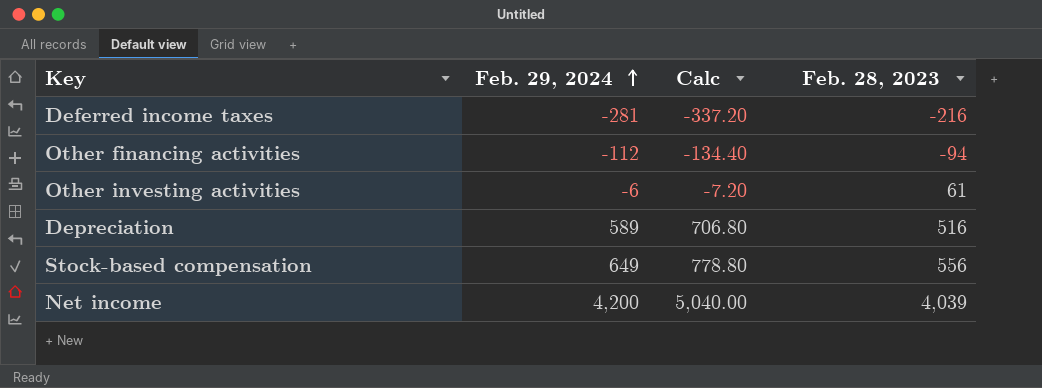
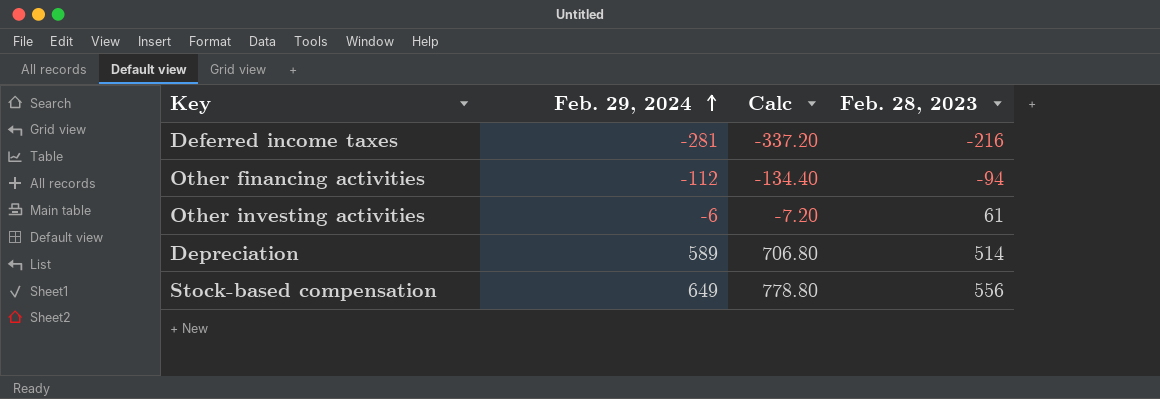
row Net income: 4,200 | 5,040.00 | 4,039 -> none
Depreciation | Feb. 28, 2023: 516 -> 514

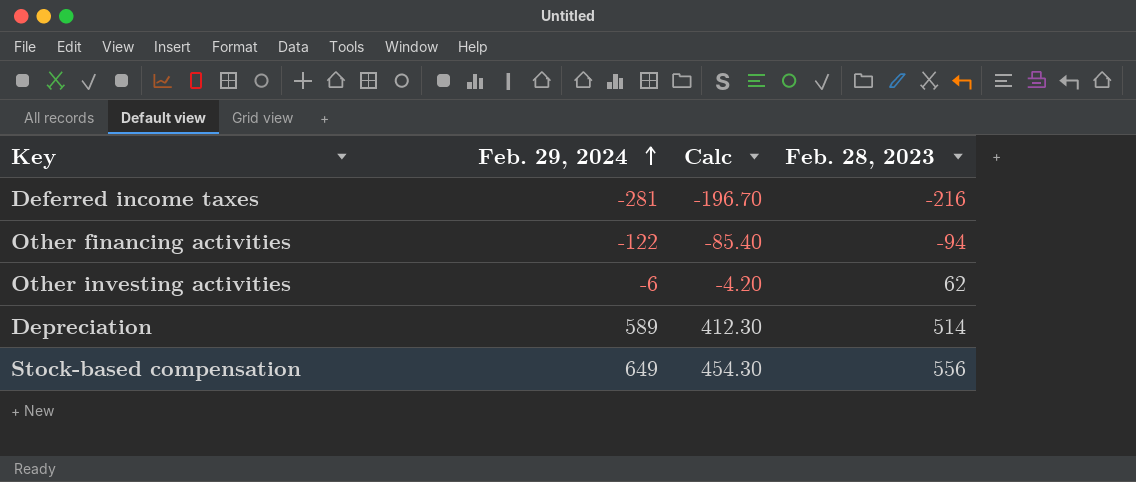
column Calc | formula: [Feb. 29, 2024] * 1.2 -> [Feb. 29, 2024] * 0.7
Other financing activities | Feb. 29, 2024: -112 -> -122
Other investing activities | Feb. 28, 2023: 61 -> 62

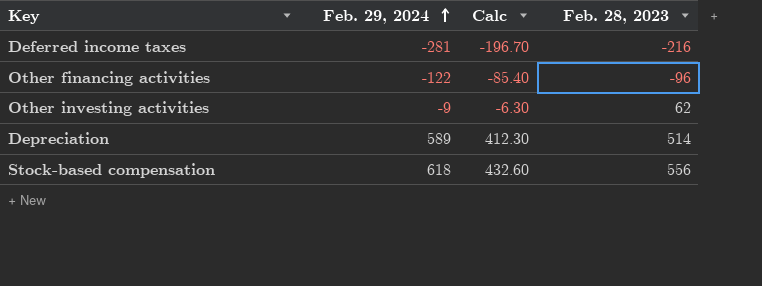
Other financing activities | Feb. 28, 2023: -94 -> -96
Other investing activities | Feb. 29, 2024: -6 -> -9
Other investing activities | Calc: -4.20 -> -6.30
Stock-based compensation | Feb. 29, 2024: 649 -> 618
Stock-based compensation | Calc: 454.30 -> 432.60

